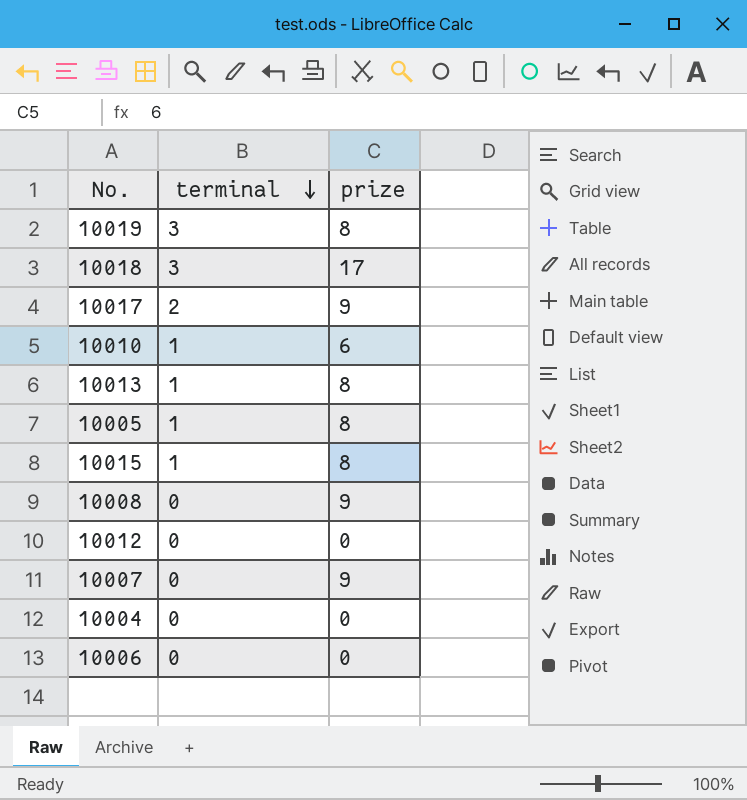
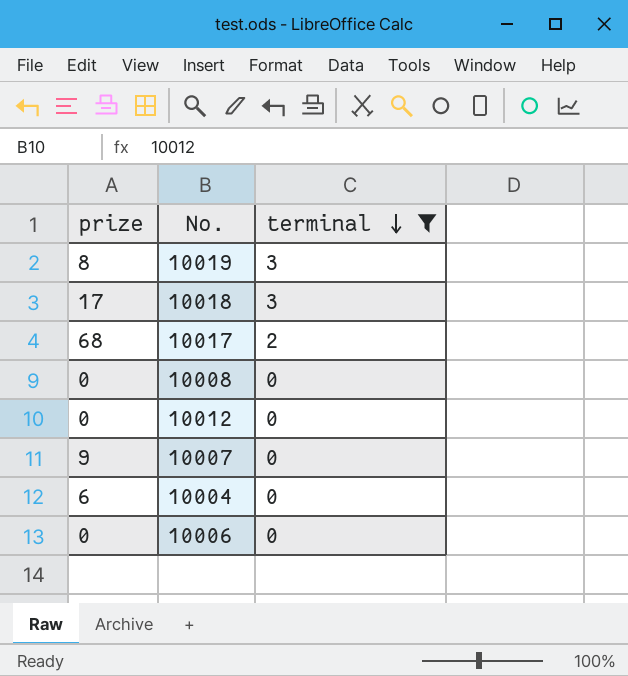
filter: none -> terminal != 1
column prize | position: 3 -> 1
10017 | prize: 9 -> 68
10008 | prize: 9 -> 0
10004 | prize: 0 -> 6

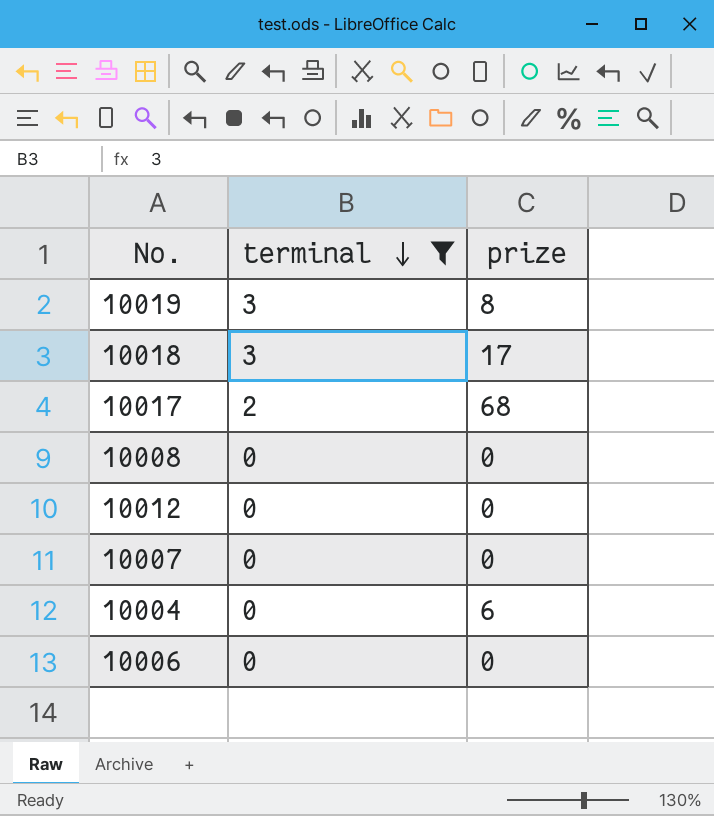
column prize | position: 1 -> 3
10007 | prize: 9 -> 0

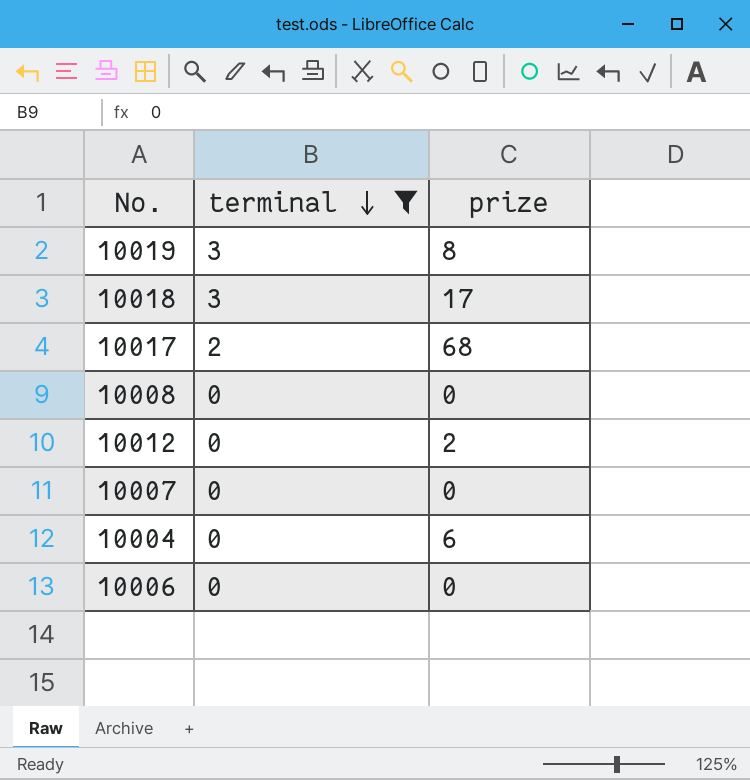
10012 | prize: 0 -> 2

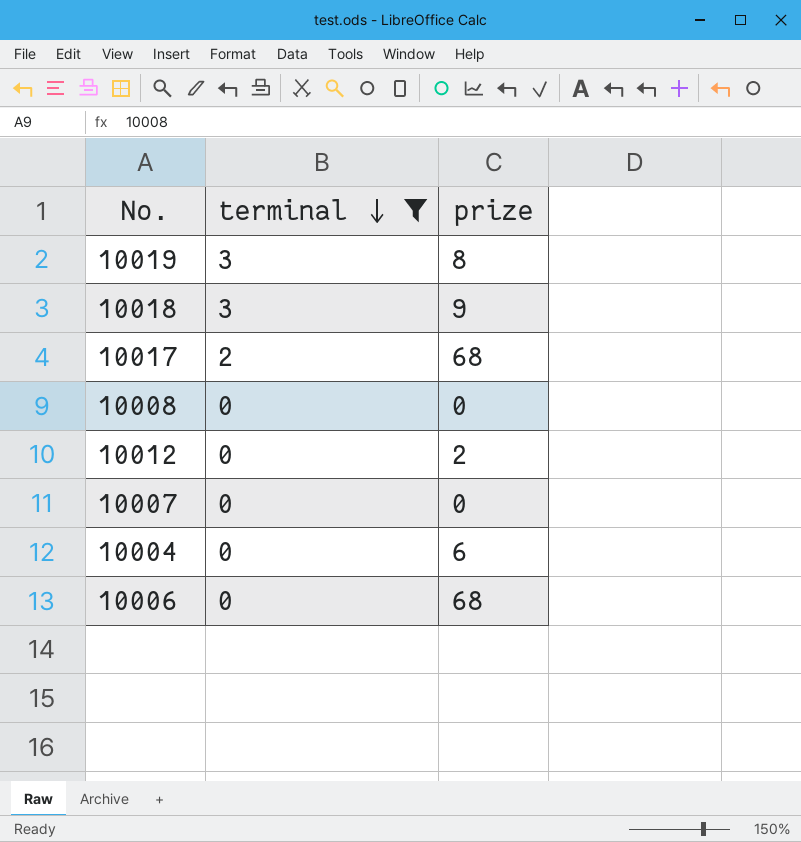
10018 | prize: 17 -> 9
10006 | prize: 0 -> 68

